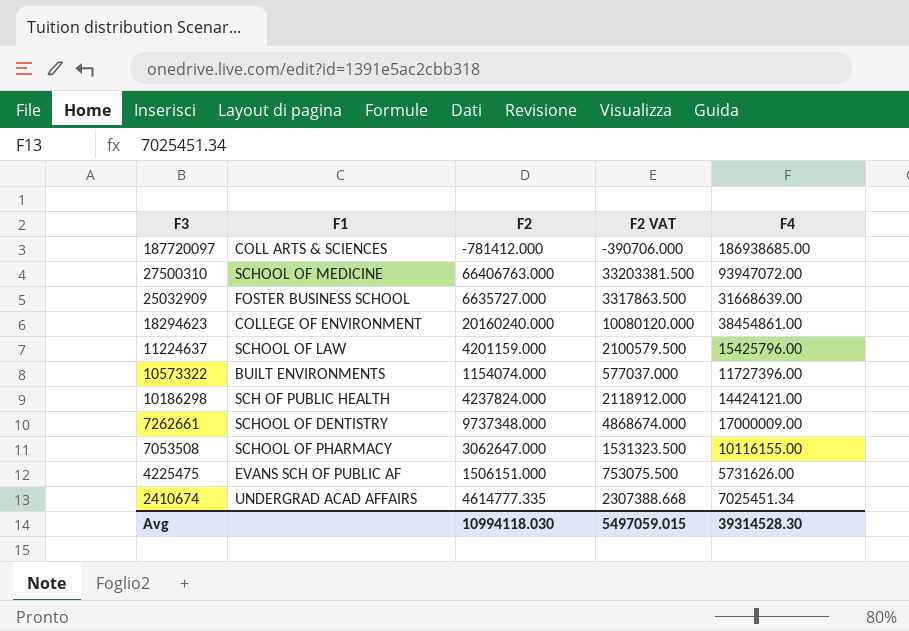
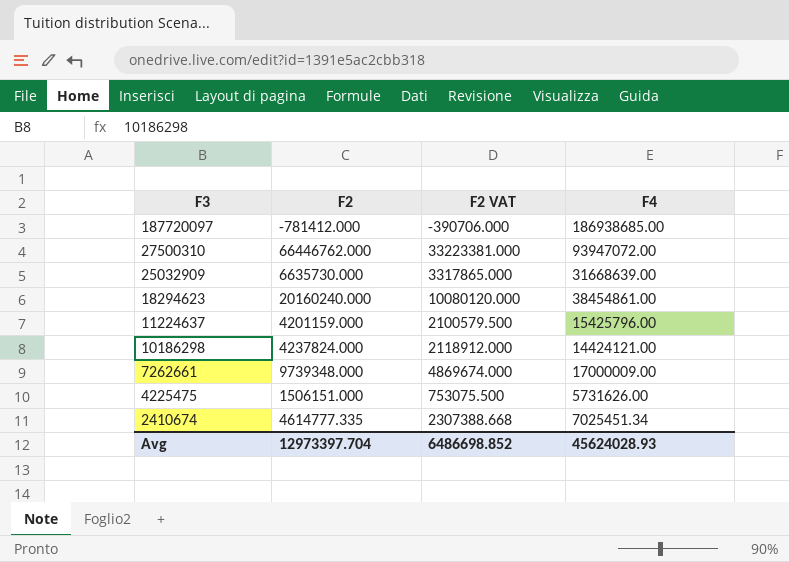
column F1 | position: 2 -> none
row 10573322: BUILT ENVIRONMENTS | 1154074.000 | 577037.000 | 11727396.00 -> none
row 7053508: SCHOOL OF PHARMACY | 3062647.000 | 1531323.500 | 10116155.00 -> none
27500310 | F2: 66406763.000 -> 66446762.000
27500310 | F2 VAT: 33203381.500 -> 33223381.000
25032909 | F2: 6635727.000 -> 6635730.000
25032909 | F2 VAT: 3317863.500 -> 3317865.000
7262661 | F2: 9737348.000 -> 9739348.000
7262661 | F2 VAT: 4868674.000 -> 4869674.000
Avg | F2: 10994118.030 -> 12973397.704
Avg | F2 VAT: 5497059.015 -> 6486698.852
Avg | F4: 39314528.30 -> 45624028.93

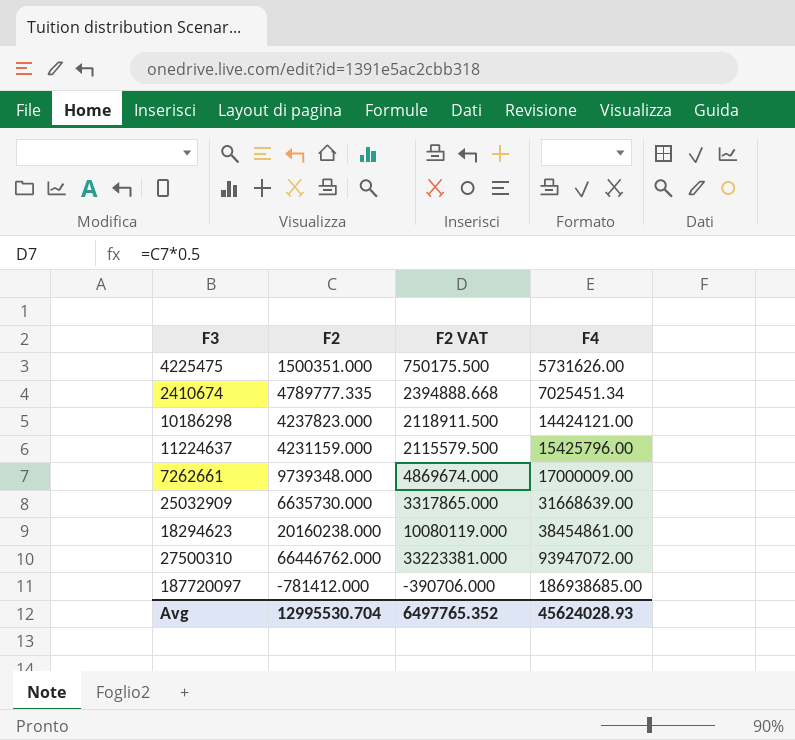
row order: F3 descending -> F4 ascending
4225475 | F2: 1506151.000 -> 1500351.000
4225475 | F2 VAT: 753075.500 -> 750175.500
2410674 | F2: 4614777.335 -> 4789777.335
2410674 | F2 VAT: 2307388.668 -> 2394888.668
10186298 | F2: 4237824.000 -> 4237823.000
10186298 | F2 VAT: 2118912.000 -> 2118911.500
11224637 | F2: 4201159.000 -> 4231159.000
11224637 | F2 VAT: 2100579.500 -> 2115579.500
18294623 | F2: 20160240.000 -> 20160238.000
18294623 | F2 VAT: 10080120.000 -> 10080119.000
Avg | F2: 12973397.704 -> 12995530.704
Avg | F2 VAT: 6486698.852 -> 6497765.352

